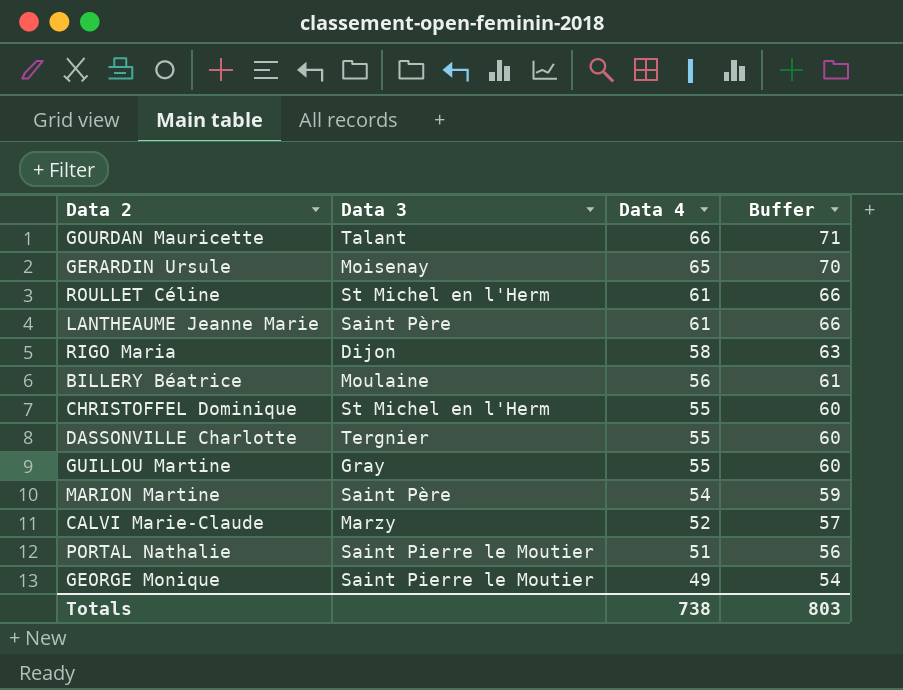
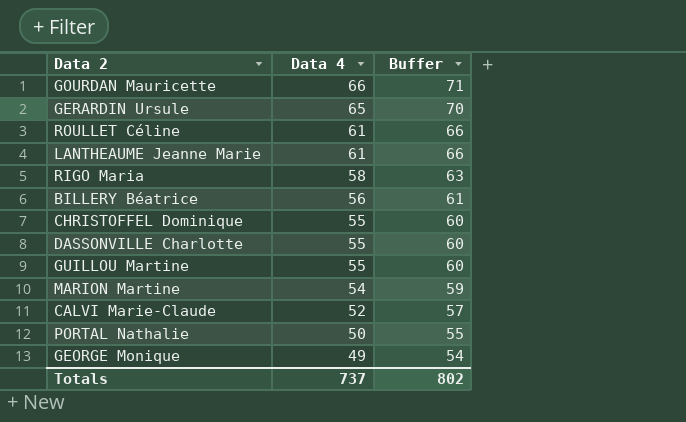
column Data 3 | position: 2 -> none
PORTAL Nathalie | Data 4: 51 -> 50
PORTAL Nathalie | Buffer: 56 -> 55
Totals | Data 4: 738 -> 737
Totals | Buffer: 803 -> 802

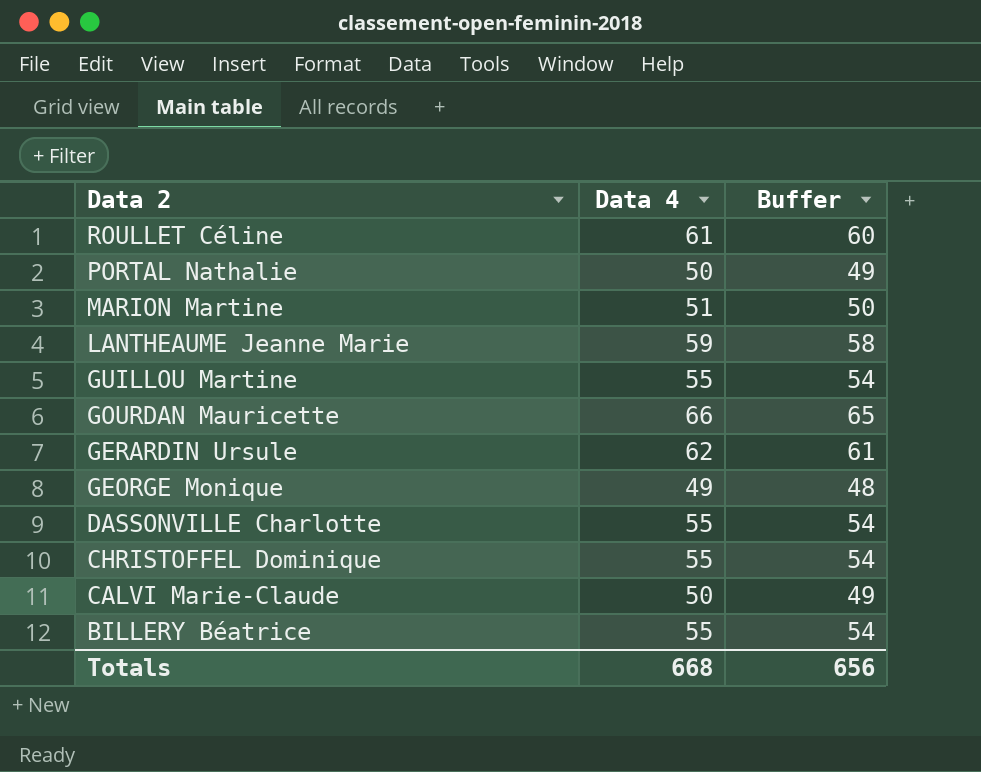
row order: Data 4 descending -> Data 2 descending
column Buffer | formula: [Data 4] + 5 -> [Data 4] - 1
row RIGO Maria: 58 | 63 -> none
MARION Martine | Data 4: 54 -> 51
LANTHEAUME Jeanne Marie | Data 4: 61 -> 59
GERARDIN Ursule | Data 4: 65 -> 62
CALVI Marie-Claude | Data 4: 52 -> 50
BILLERY Béatrice | Data 4: 56 -> 55
Totals | Data 4: 737 -> 668
Totals | Buffer: 802 -> 656

